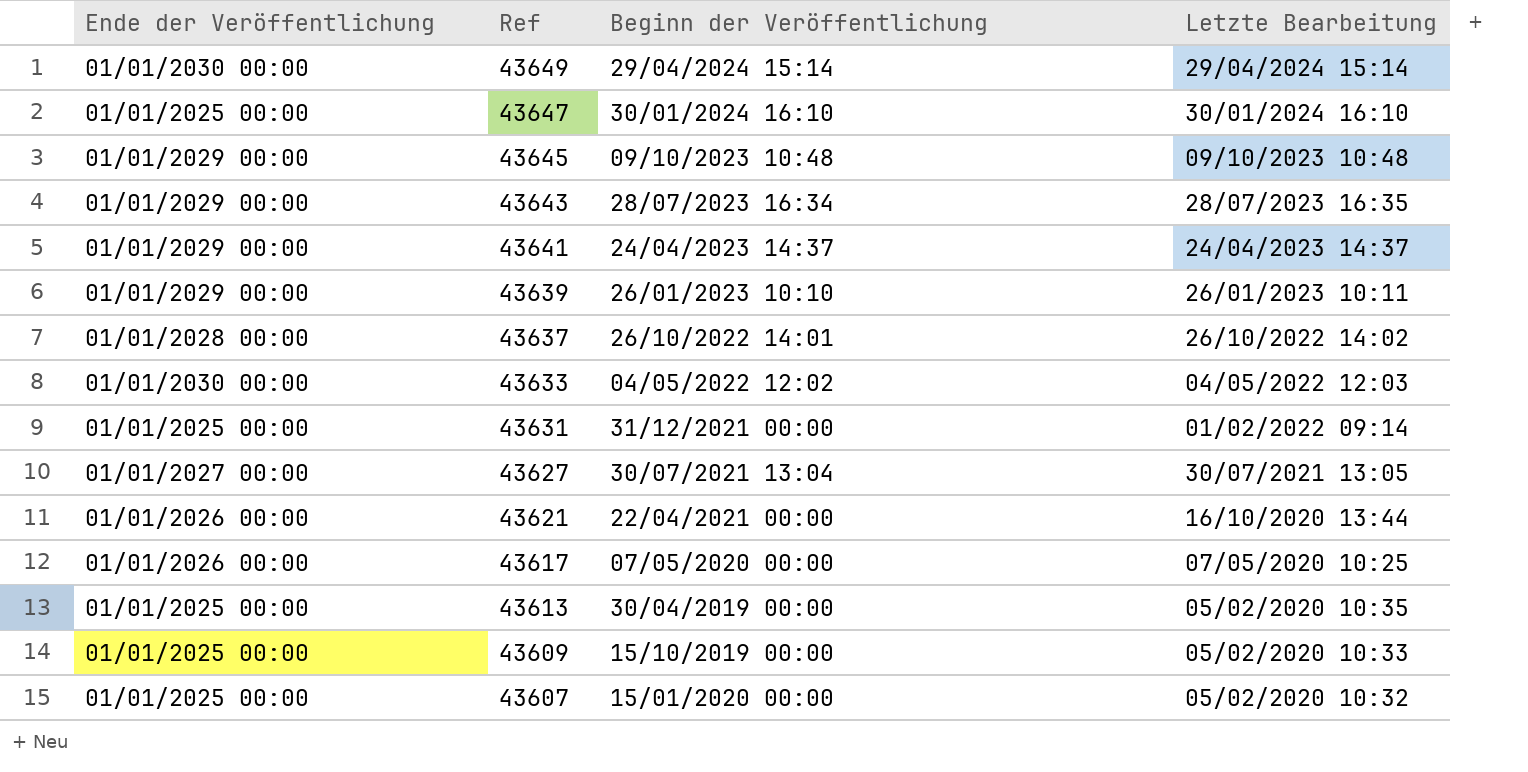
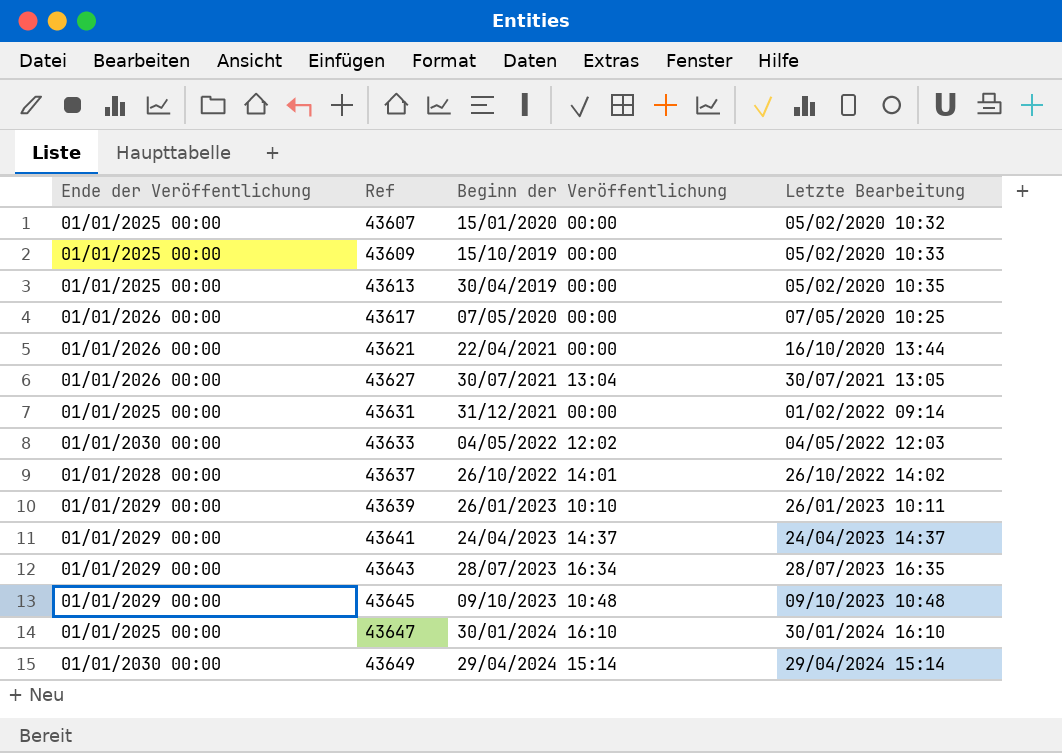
row order: Ref descending -> Ref ascending
43627 | Ende der Veröffentlichung: 01/01/2027 00:00 -> 01/01/2026 00:00

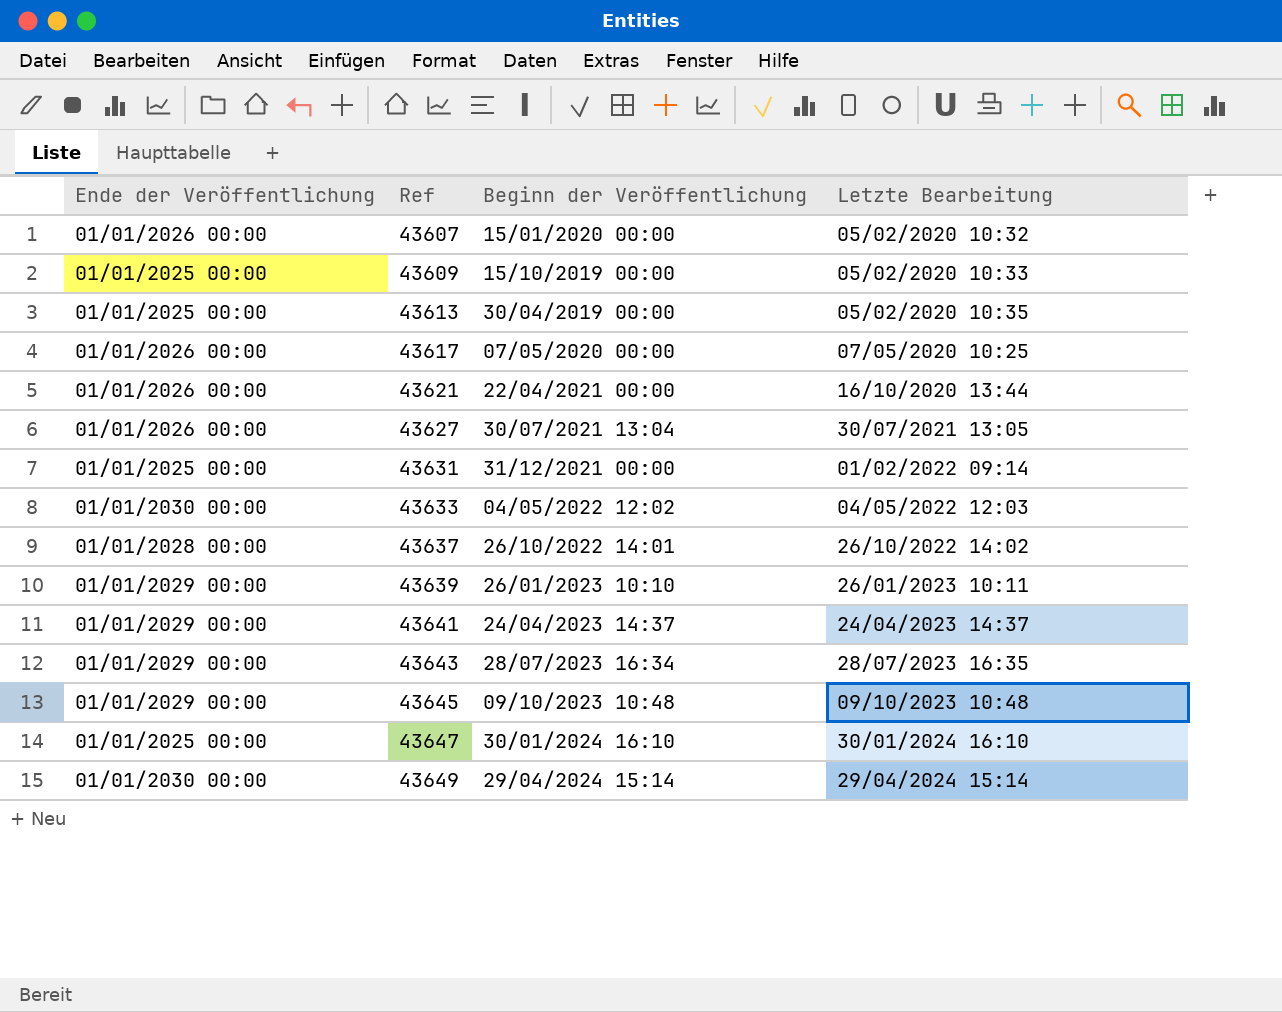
43607 | Ende der Veröffentlichung: 01/01/2025 00:00 -> 01/01/2026 00:00

